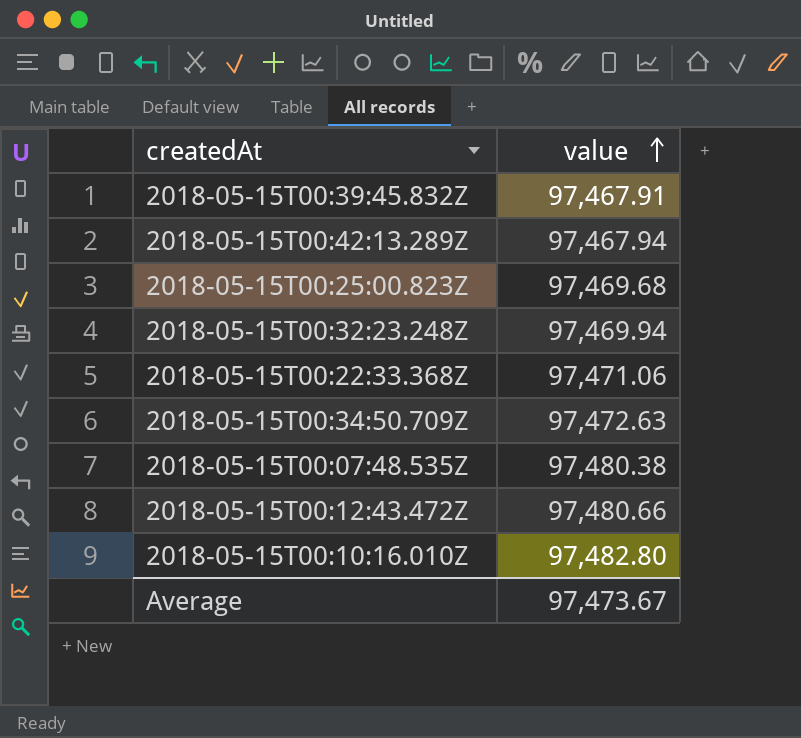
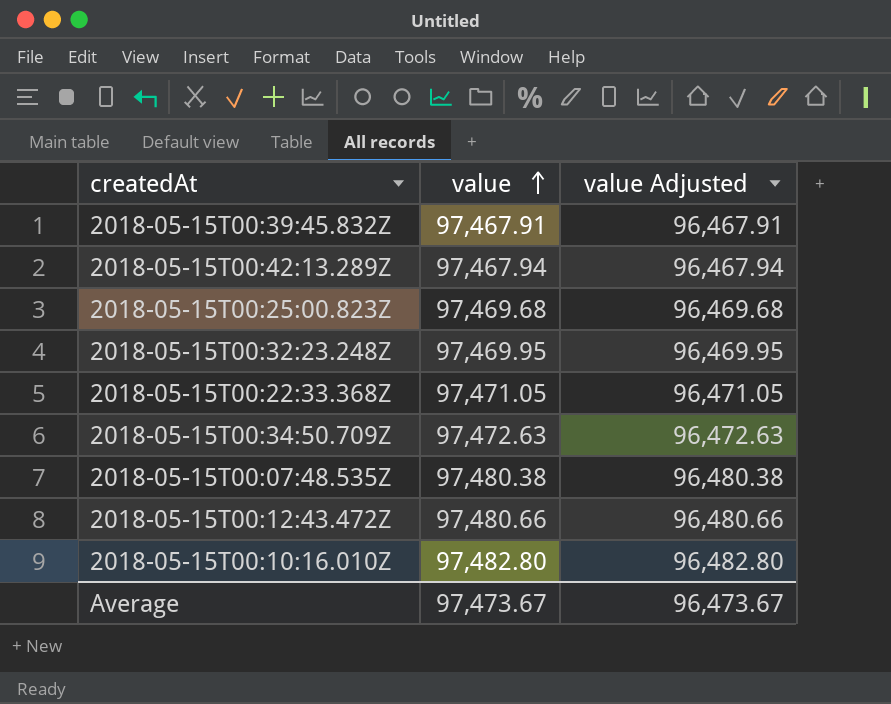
column value Adjusted | formula: none -> [value] - 1000
2018-05-15T00:32:23.248Z | value: 97,469.94 -> 97,469.95
2018-05-15T00:22:33.368Z | value: 97,471.06 -> 97,471.05

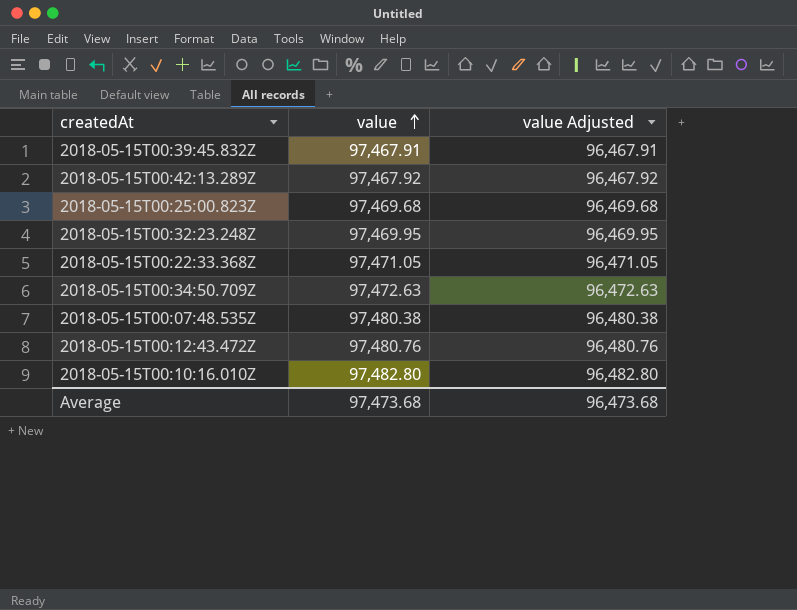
2018-05-15T00:42:13.289Z | value: 97,467.94 -> 97,467.92
2018-05-15T00:42:13.289Z | value Adjusted: 96,467.94 -> 96,467.92
2018-05-15T00:12:43.472Z | value: 97,480.66 -> 97,480.76
2018-05-15T00:12:43.472Z | value Adjusted: 96,480.66 -> 96,480.76
Average | value: 97,473.67 -> 97,473.68
Average | value Adjusted: 96,473.67 -> 96,473.68

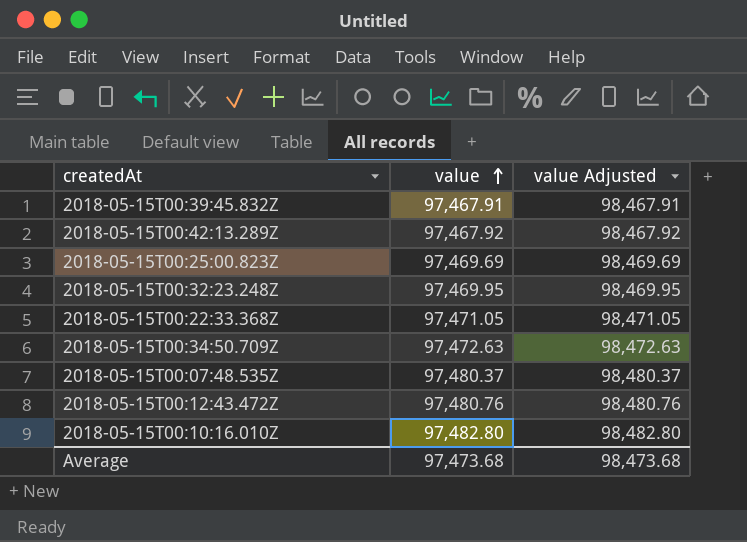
column value Adjusted | formula: [value] - 1000 -> [value] + 1000
2018-05-15T00:25:00.823Z | value: 97,469.68 -> 97,469.69
2018-05-15T00:07:48.535Z | value: 97,480.38 -> 97,480.37
Average | value Adjusted: 96,473.68 -> 98,473.68

